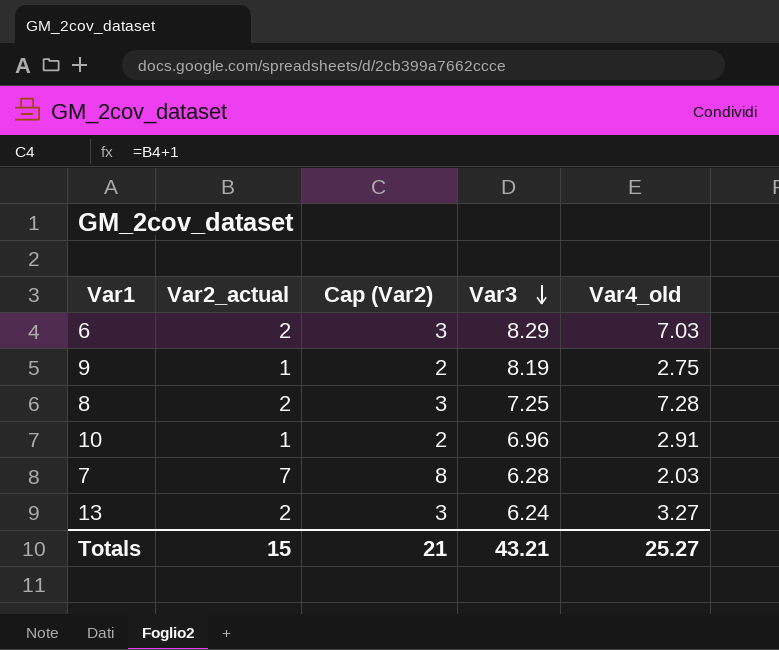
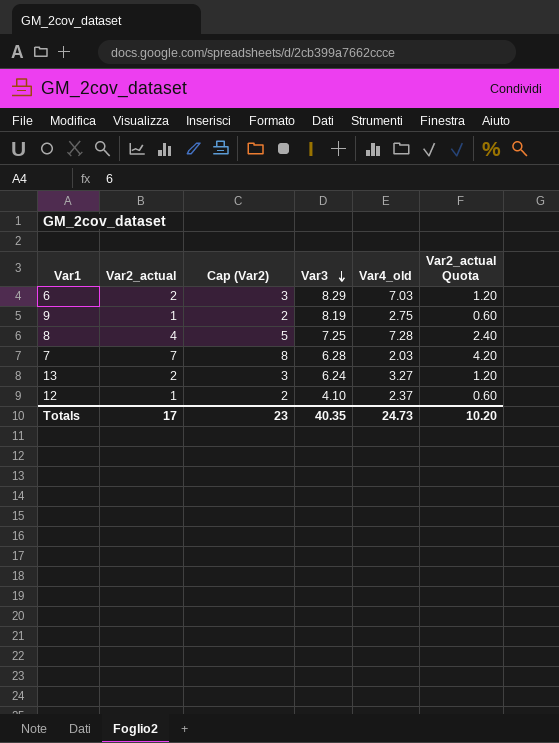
column Var2_actual Quota | formula: none -> [Var2_actual] * 0.6
row 10: 1 | 2 | 6.96 | 2.91 -> none
8 | Var2_actual: 2 -> 4
8 | Cap (Var2): 3 -> 5
row 12: none -> 1 | 2 | 4.10 | 2.37 | 0.60
Totals | Var2_actual: 15 -> 17
Totals | Cap (Var2): 21 -> 23
Totals | Var3: 43.21 -> 40.35
Totals | Var4_old: 25.27 -> 24.73

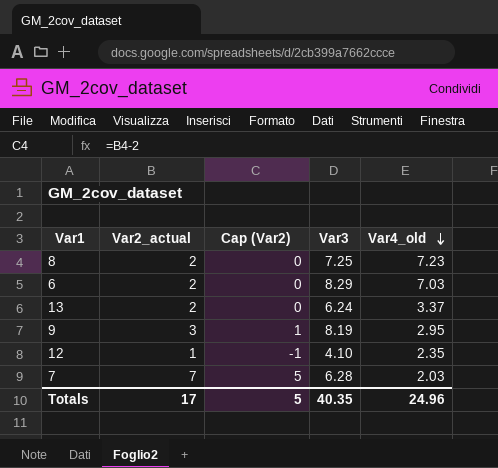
row order: Var3 descending -> Var4_old descending
column Var2_actual Quota | formula: [Var2_actual] * 0.6 -> none
column Cap (Var2) | formula: [Var2_actual] + 1 -> [Var2_actual] - 2
8 | Var2_actual: 4 -> 2
8 | Var4_old: 7.28 -> 7.23
13 | Var4_old: 3.27 -> 3.37
9 | Var2_actual: 1 -> 3
9 | Var4_old: 2.75 -> 2.95
12 | Var4_old: 2.37 -> 2.35
Totals | Cap (Var2): 23 -> 5
Totals | Var4_old: 24.73 -> 24.96

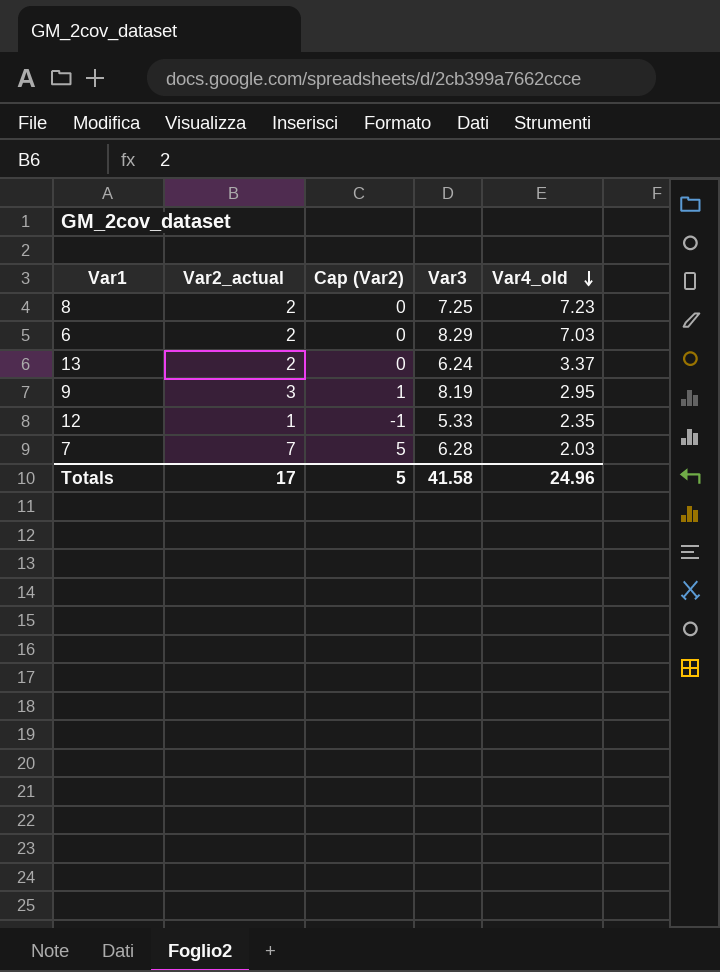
12 | Var3: 4.10 -> 5.33
Totals | Var3: 40.35 -> 41.58

